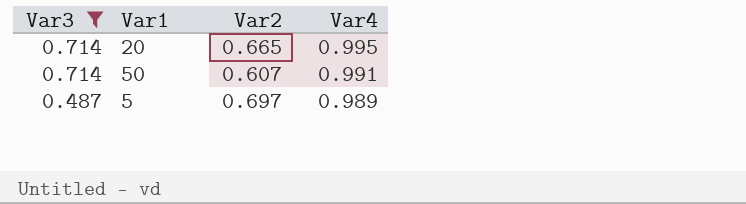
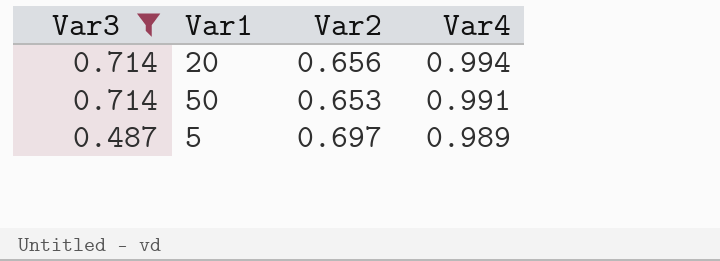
20 | Var2: 0.665 -> 0.656
20 | Var4: 0.995 -> 0.994
50 | Var2: 0.607 -> 0.653

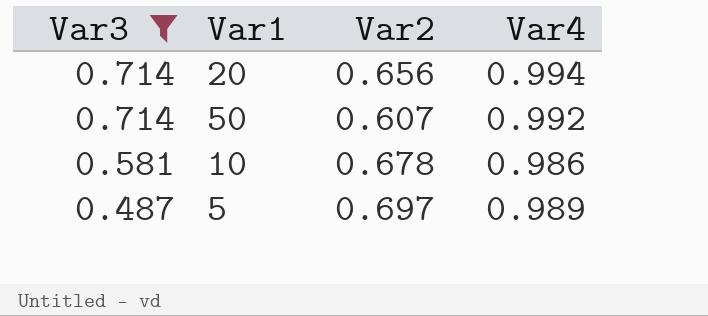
50 | Var2: 0.653 -> 0.607
50 | Var4: 0.991 -> 0.992
row 10: none -> 0.581 | 0.678 | 0.986

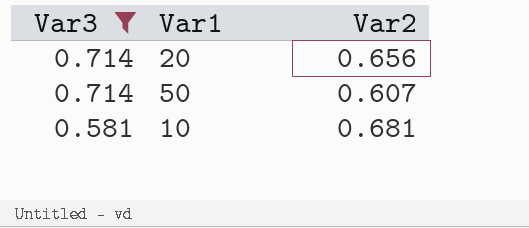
column Var4 | position: 4 -> none
row 5: 0.487 | 0.697 | 0.989 -> none
10 | Var2: 0.678 -> 0.681

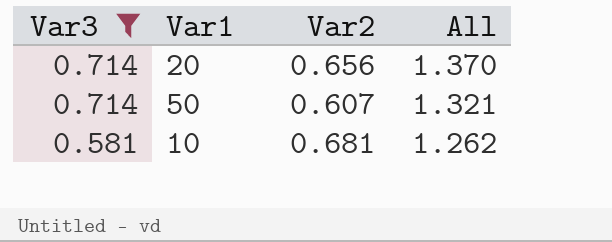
column All | formula: none -> [Var3] + [Var2]

